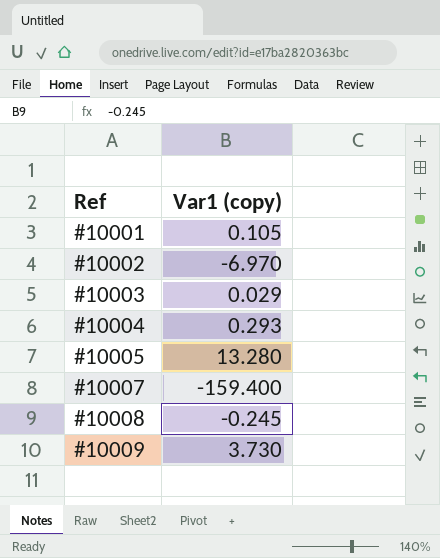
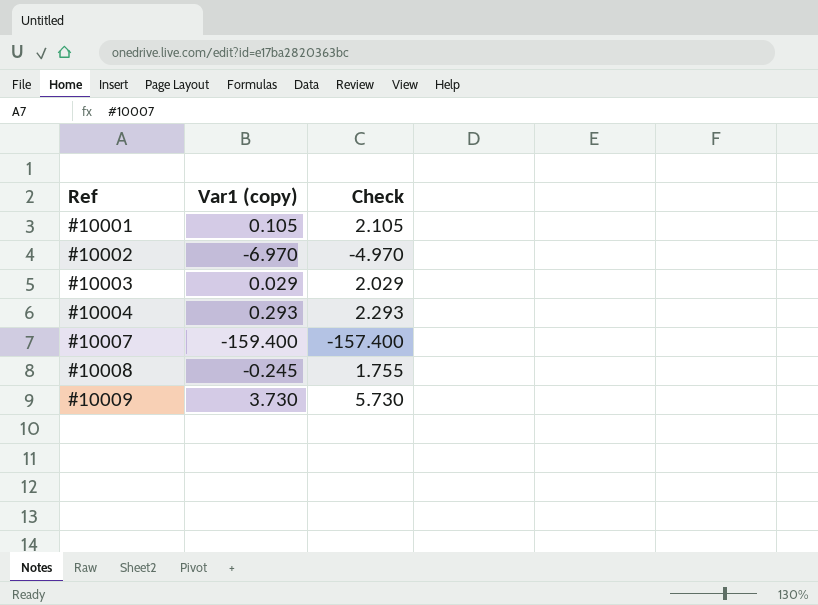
column Check | formula: none -> [Var1 (copy)] + 2
row #10005: 13.280 -> none

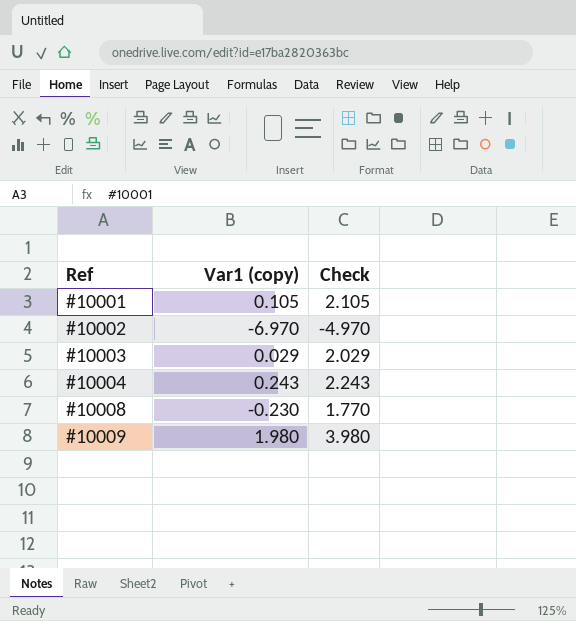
row #10007: -159.400 | -157.400 -> none
#10004 | Var1 (copy): 0.293 -> 0.243
#10004 | Check: 2.293 -> 2.243
#10008 | Var1 (copy): -0.245 -> -0.230
#10008 | Check: 1.755 -> 1.770
#10009 | Var1 (copy): 3.730 -> 1.980
#10009 | Check: 5.730 -> 3.980

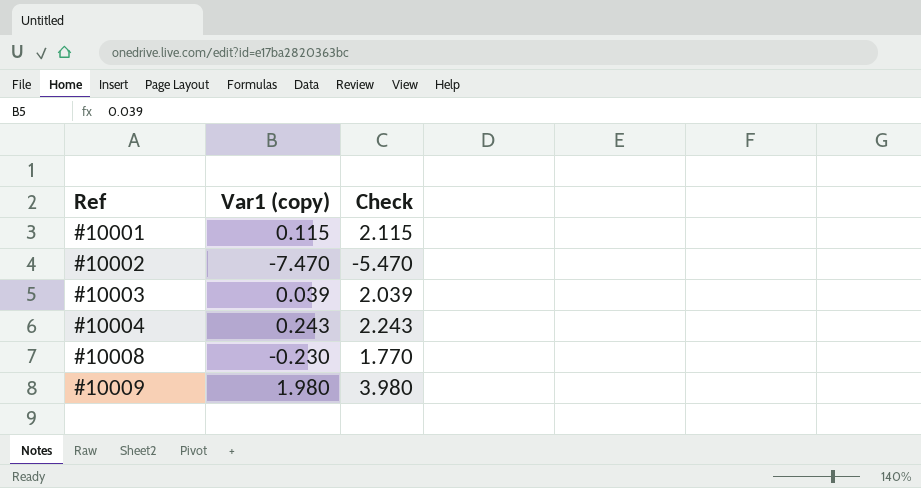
#10001 | Var1 (copy): 0.105 -> 0.115
#10001 | Check: 2.105 -> 2.115
#10002 | Var1 (copy): -6.970 -> -7.470
#10002 | Check: -4.970 -> -5.470
#10003 | Var1 (copy): 0.029 -> 0.039
#10003 | Check: 2.029 -> 2.039

